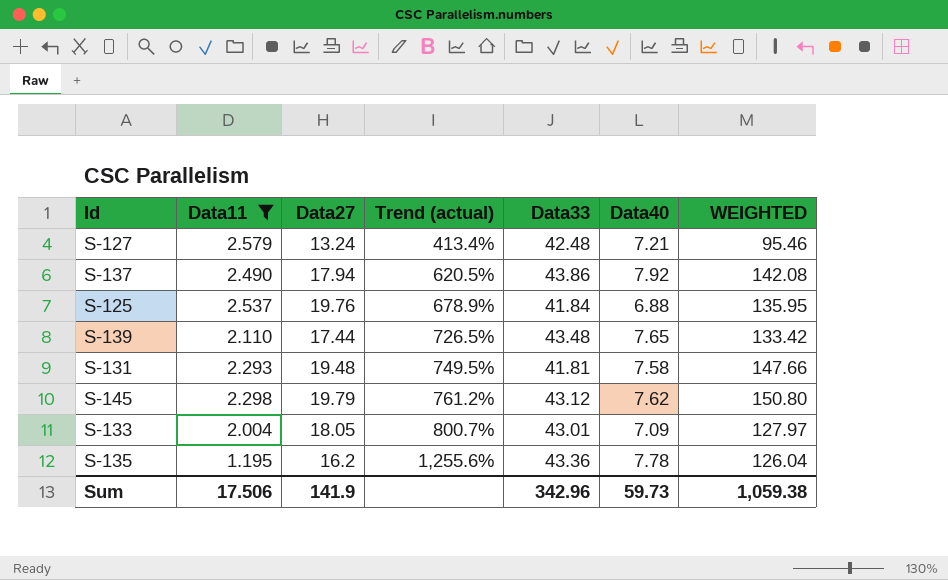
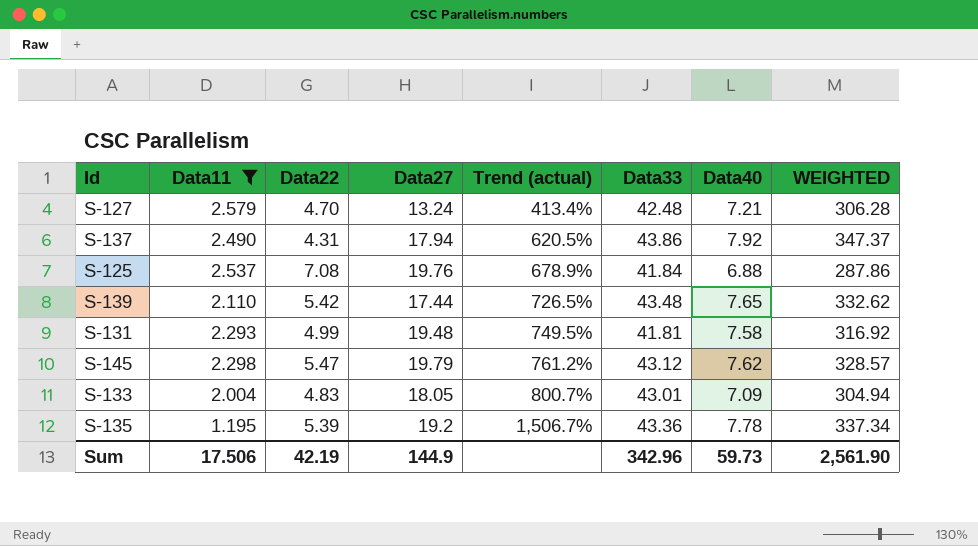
column Data22 | position: none -> 3
column WEIGHTED | formula: [Data27] * [Data40] -> [Data33] * [Data40]
S-135 | Data27: 16.2 -> 19.2
S-135 | Trend (actual): 1,255.6% -> 1,506.7%
Sum | Data27: 141.9 -> 144.9
Sum | WEIGHTED: 1,059.38 -> 2,561.90

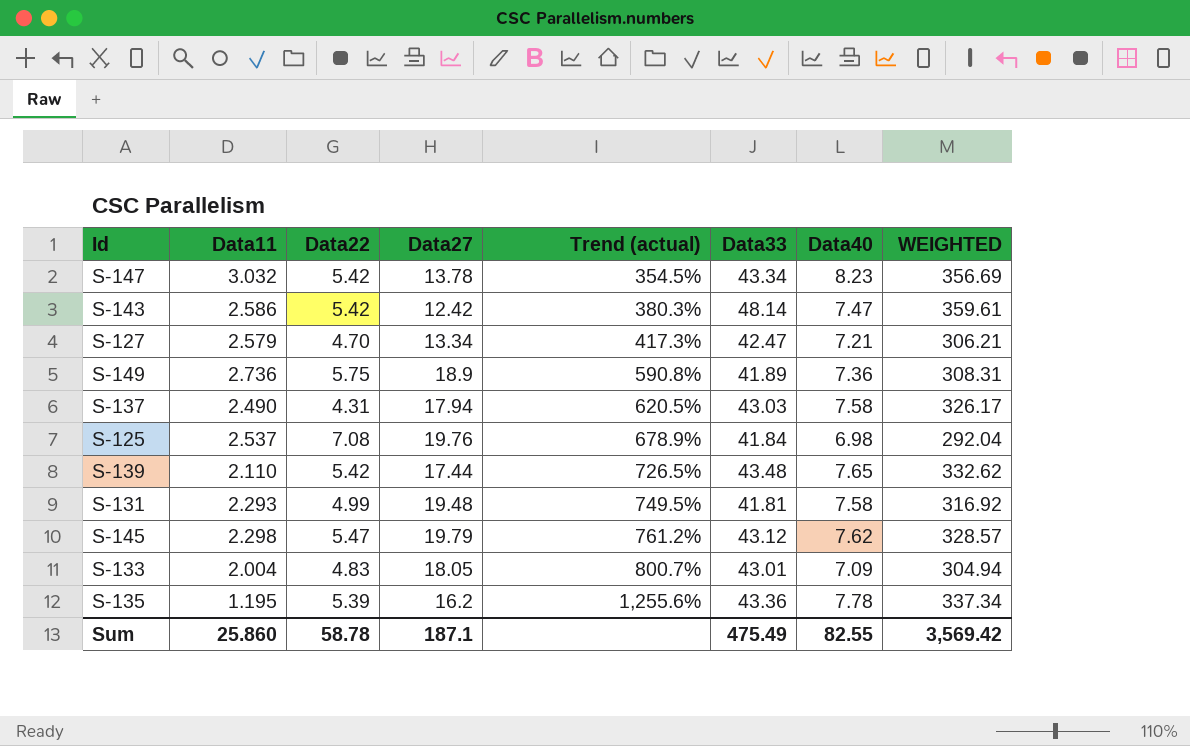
filter: Data11 <= 2.579 -> none
S-127 | Data27: 13.24 -> 13.34
S-127 | Trend (actual): 413.4% -> 417.3%
S-127 | Data33: 42.48 -> 42.47
S-127 | WEIGHTED: 306.28 -> 306.21
S-137 | Data33: 43.86 -> 43.03
S-137 | Data40: 7.92 -> 7.58
S-137 | WEIGHTED: 347.37 -> 326.17
S-125 | Data40: 6.88 -> 6.98
S-125 | WEIGHTED: 287.86 -> 292.04
S-135 | Data27: 19.2 -> 16.2
S-135 | Trend (actual): 1,506.7% -> 1,255.6%
Sum | Data11: 17.506 -> 25.860
Sum | Data22: 42.19 -> 58.78
Sum | Data27: 144.9 -> 187.1
Sum | Data33: 342.96 -> 475.49
Sum | Data40: 59.73 -> 82.55
Sum | WEIGHTED: 2,561.90 -> 3,569.42

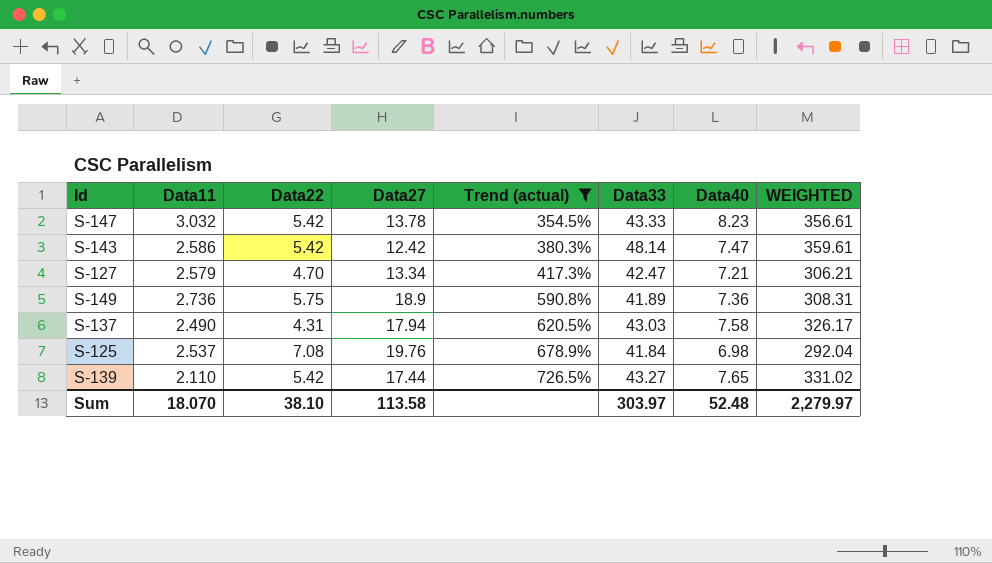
filter: none -> Trend (actual) <= 726.5%
S-147 | Data33: 43.34 -> 43.33
S-147 | WEIGHTED: 356.69 -> 356.61
S-139 | Data33: 43.48 -> 43.27
S-139 | WEIGHTED: 332.62 -> 331.02
Sum | Data11: 25.860 -> 18.070
Sum | Data22: 58.78 -> 38.10
Sum | Data27: 187.1 -> 113.58
Sum | Data33: 475.49 -> 303.97
Sum | Data40: 82.55 -> 52.48
Sum | WEIGHTED: 3,569.42 -> 2,279.97

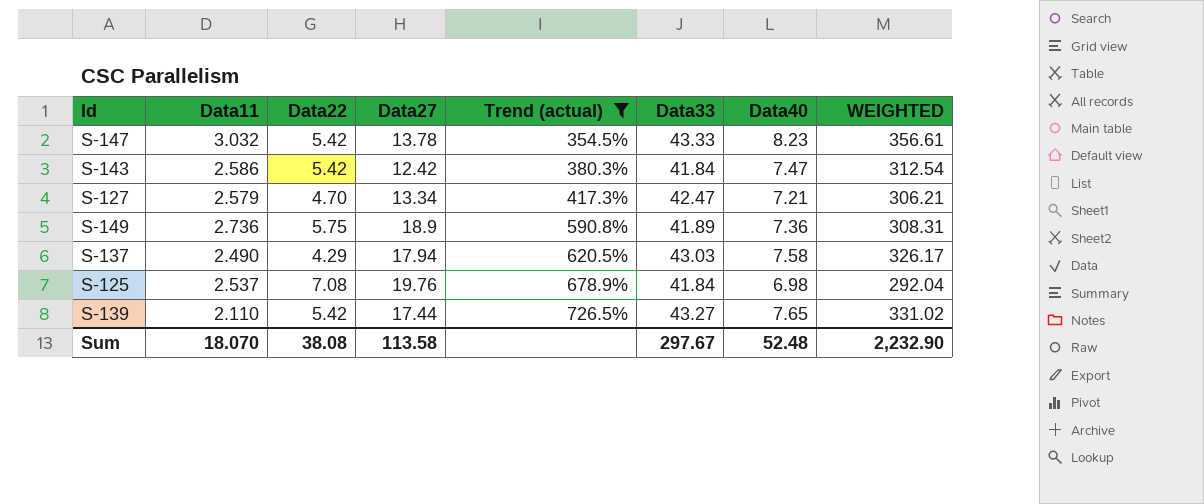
S-143 | Data33: 48.14 -> 41.84
S-143 | WEIGHTED: 359.61 -> 312.54
S-137 | Data22: 4.31 -> 4.29
Sum | Data22: 38.10 -> 38.08
Sum | Data33: 303.97 -> 297.67
Sum | WEIGHTED: 2,279.97 -> 2,232.90

